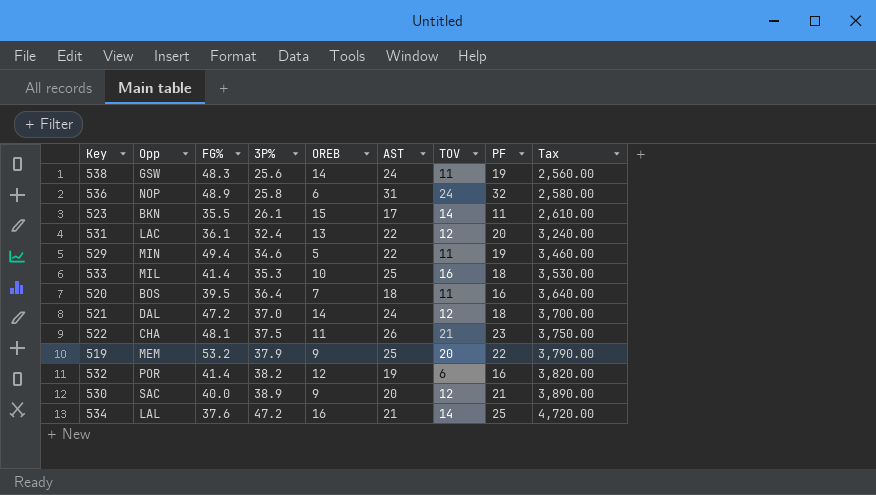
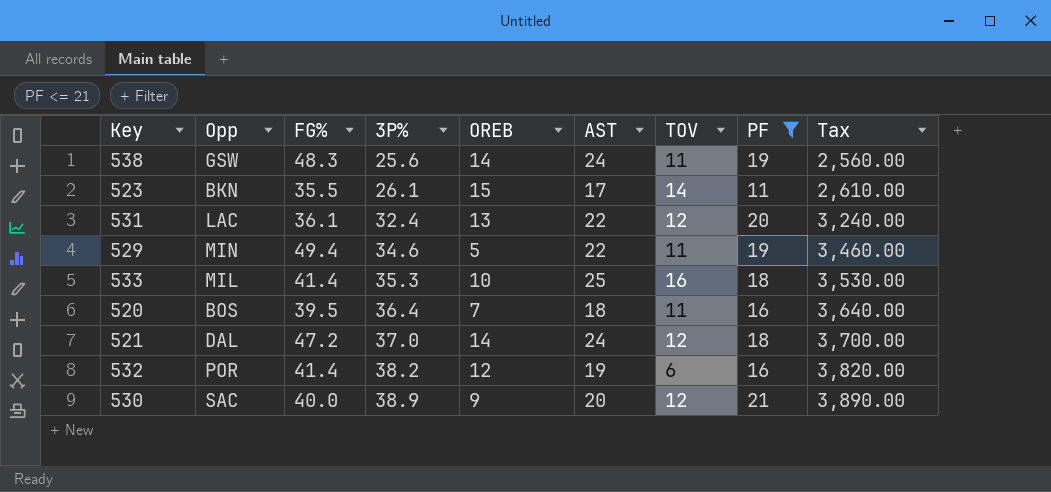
filter: none -> PF <= 21

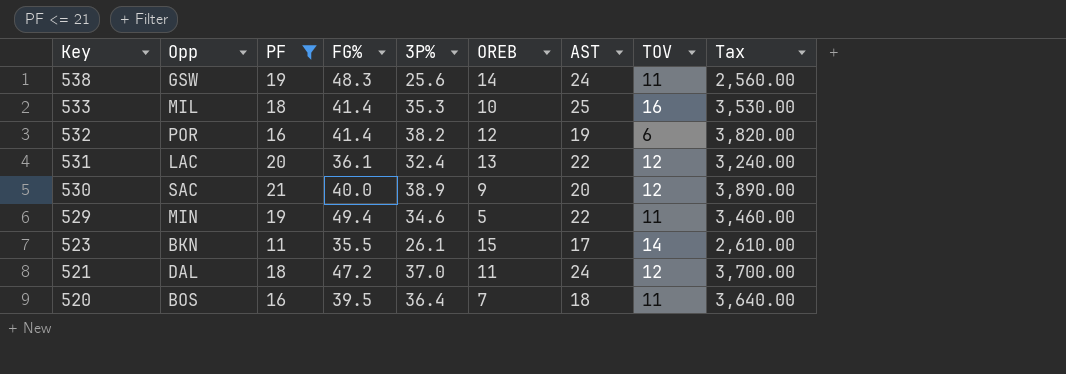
row order: 3P% ascending -> Key descending
column PF | position: 8 -> 3
521 | OREB: 14 -> 11

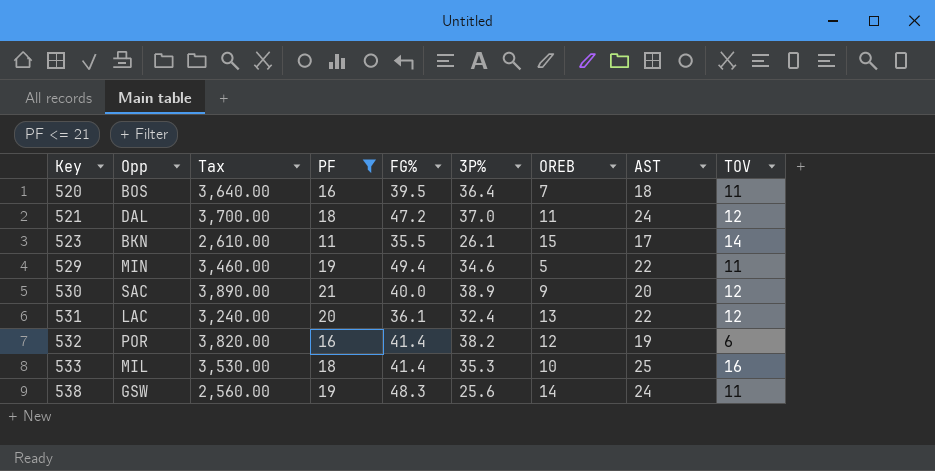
row order: Key descending -> Key ascending
column Tax | position: 9 -> 3

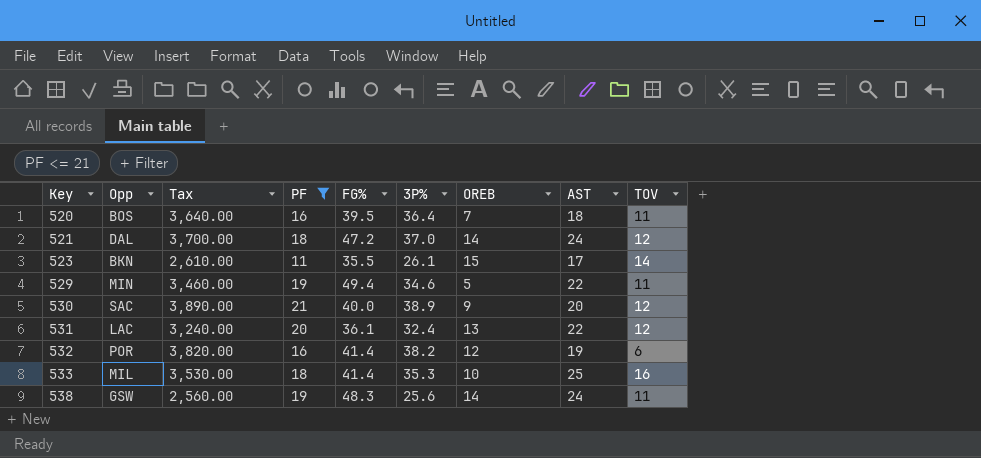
521 | OREB: 11 -> 14

